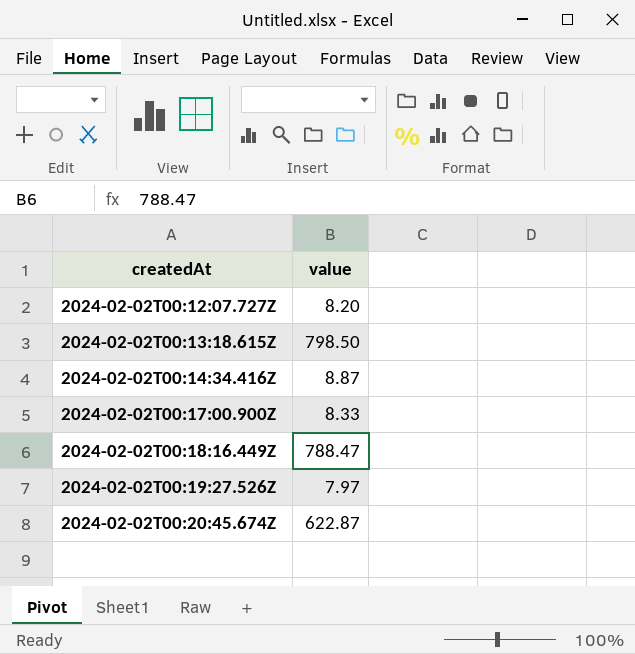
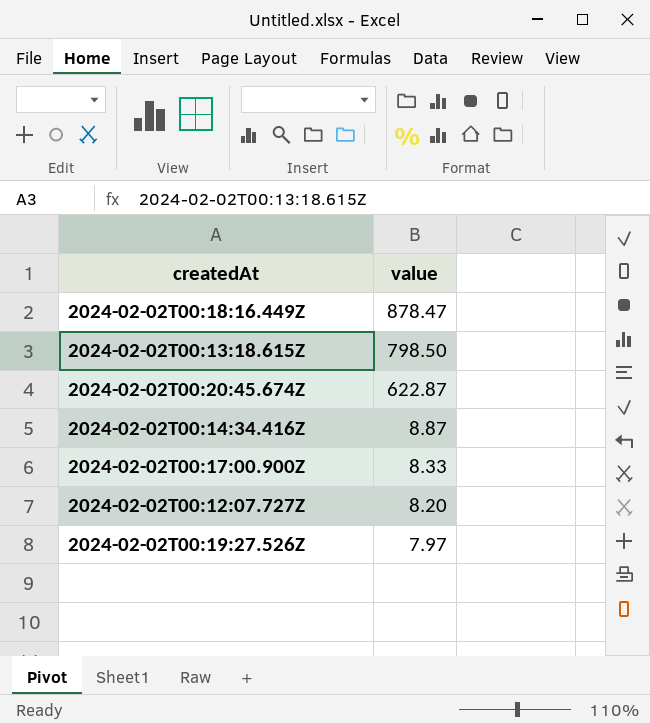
row order: createdAt ascending -> value descending
2024-02-02T00:18:16.449Z | value: 788.47 -> 878.47

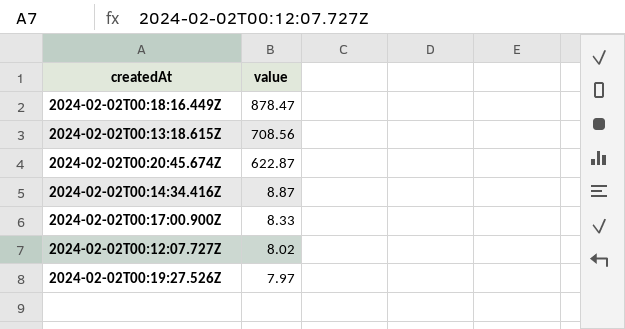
2024-02-02T00:13:18.615Z | value: 798.50 -> 708.56
2024-02-02T00:12:07.727Z | value: 8.20 -> 8.02

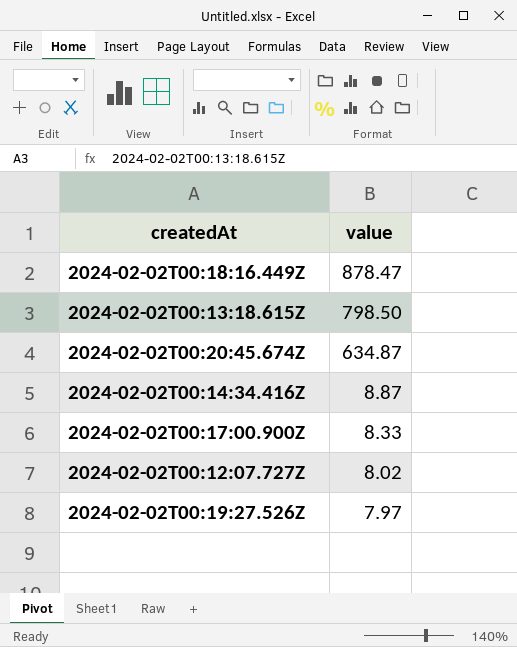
2024-02-02T00:13:18.615Z | value: 708.56 -> 798.50
2024-02-02T00:20:45.674Z | value: 622.87 -> 634.87

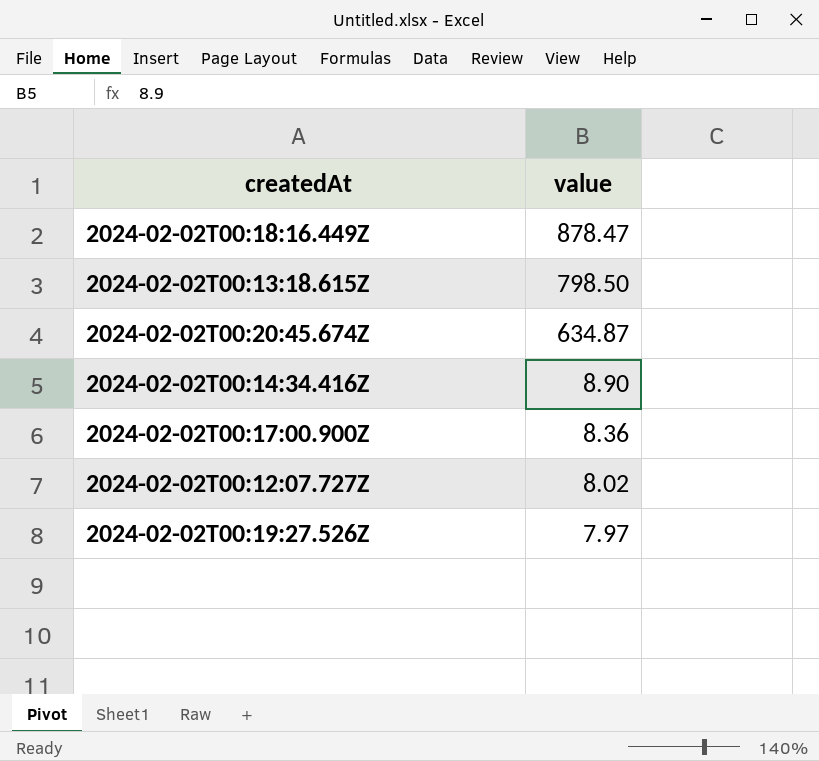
2024-02-02T00:14:34.416Z | value: 8.87 -> 8.90
2024-02-02T00:17:00.900Z | value: 8.33 -> 8.36

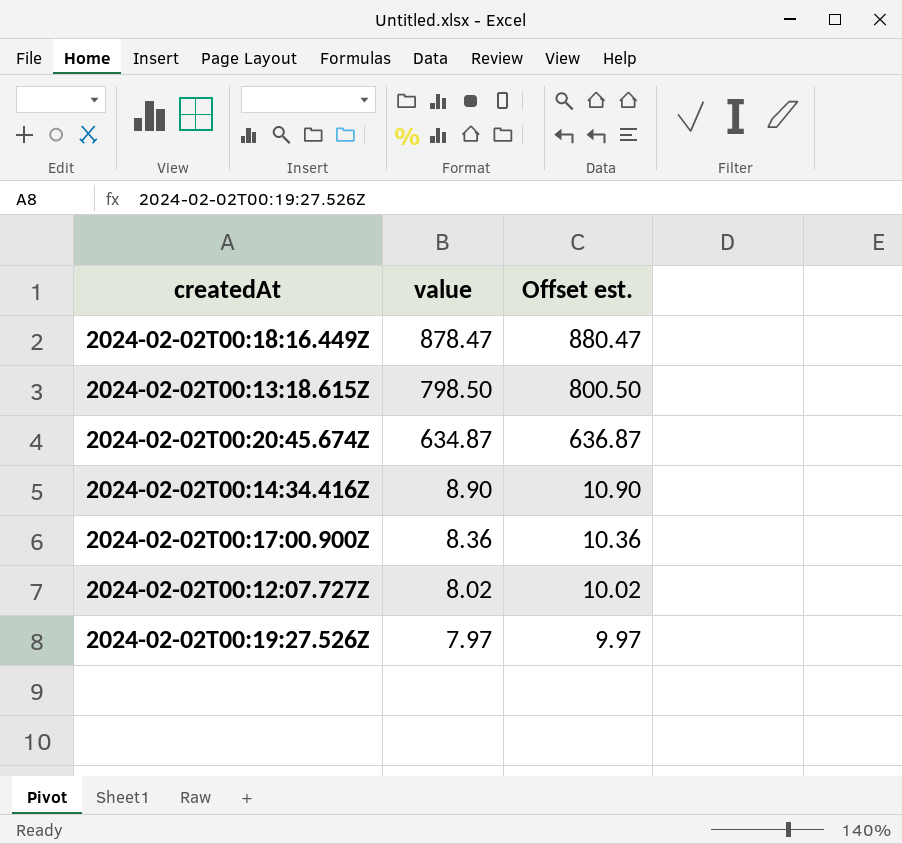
column Offset est. | formula: none -> [value] + 2

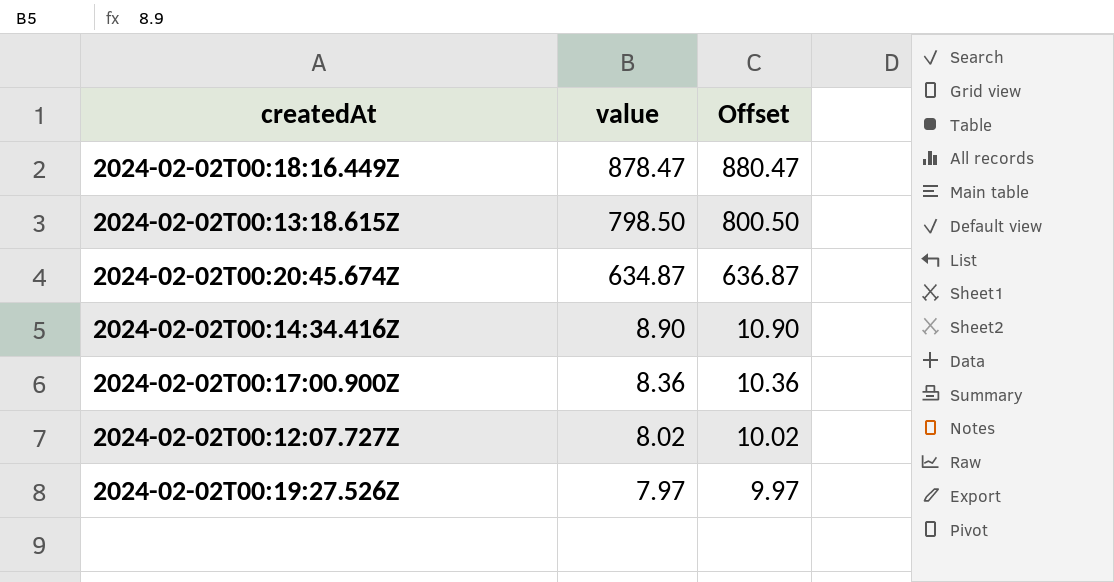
column name: Offset est. -> Offset

